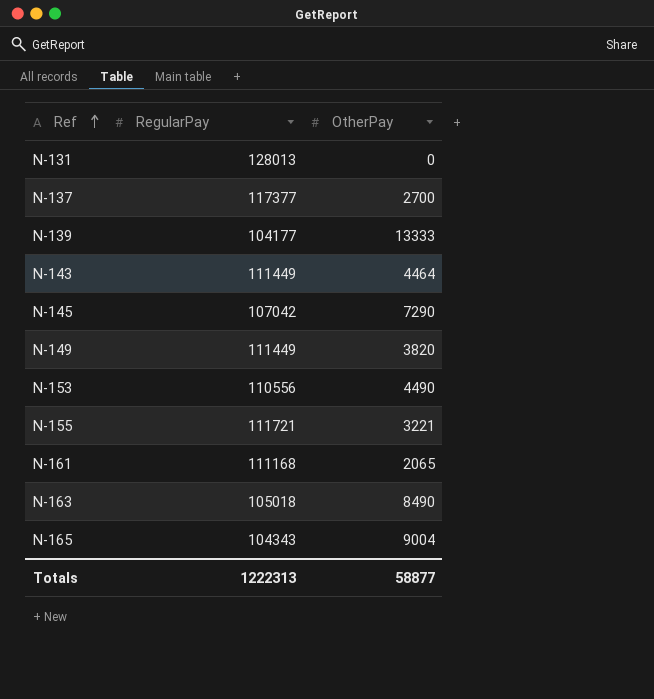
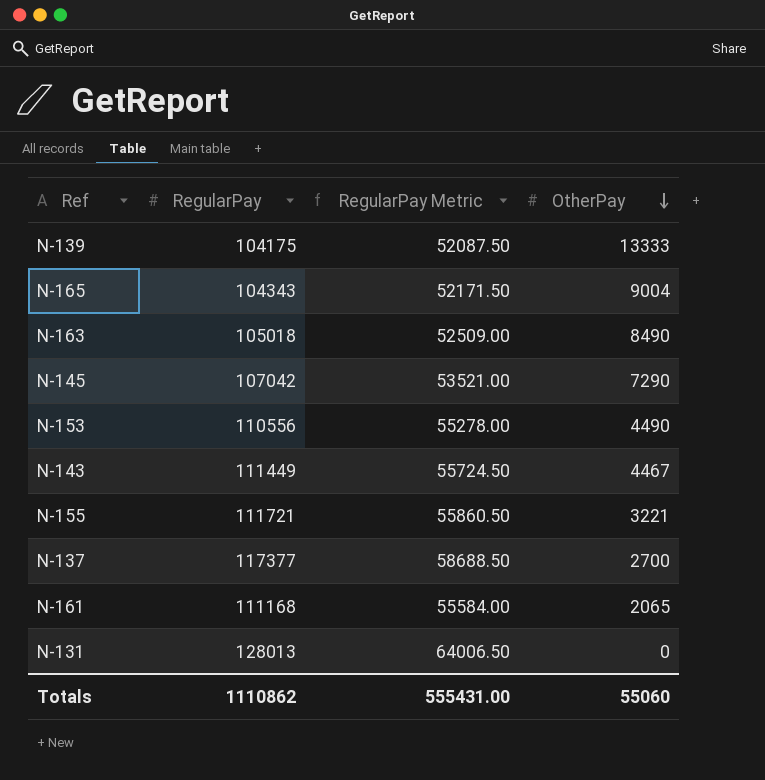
row order: Ref ascending -> OtherPay descending
column RegularPay Metric | formula: none -> [RegularPay] * 0.5
row N-149: 111449 | 3820 -> none
N-139 | RegularPay: 104177 -> 104175
N-143 | OtherPay: 4464 -> 4467
Totals | RegularPay: 1222313 -> 1110862
Totals | OtherPay: 58877 -> 55060

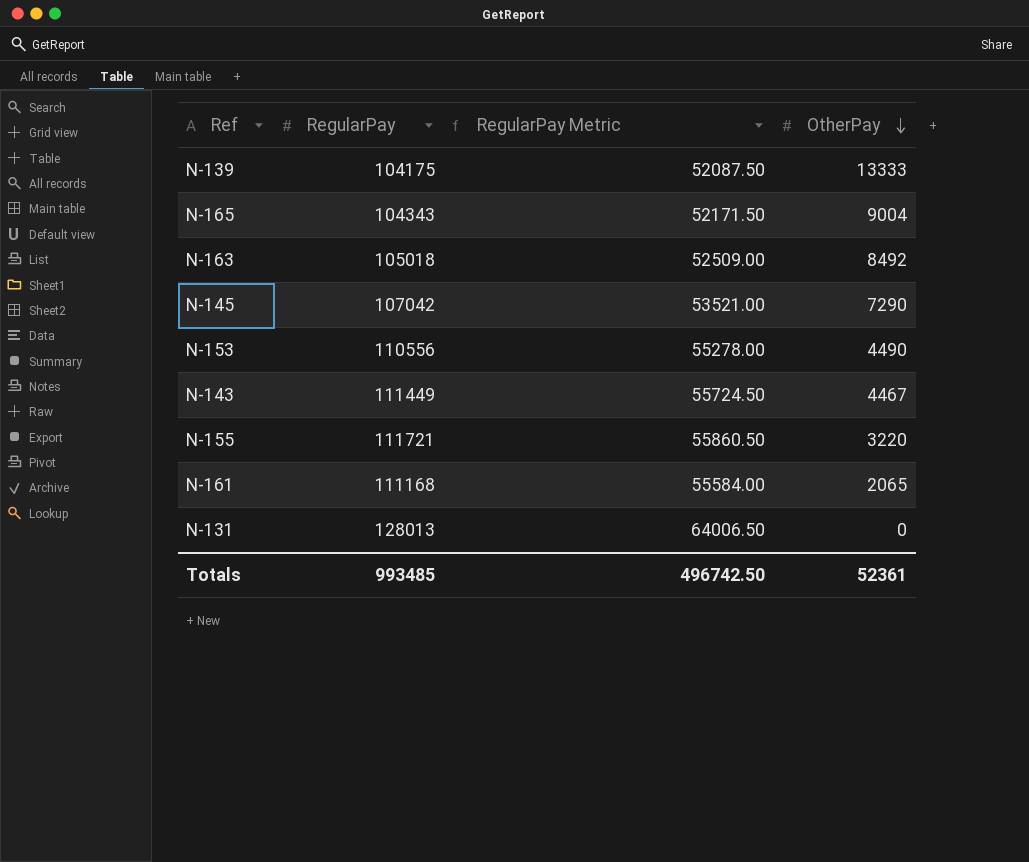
row N-137: 117377 | 58688.50 | 2700 -> none
N-163 | OtherPay: 8490 -> 8492
N-155 | OtherPay: 3221 -> 3220
Totals | RegularPay: 1110862 -> 993485
Totals | RegularPay Metric: 555431.00 -> 496742.50
Totals | OtherPay: 55060 -> 52361

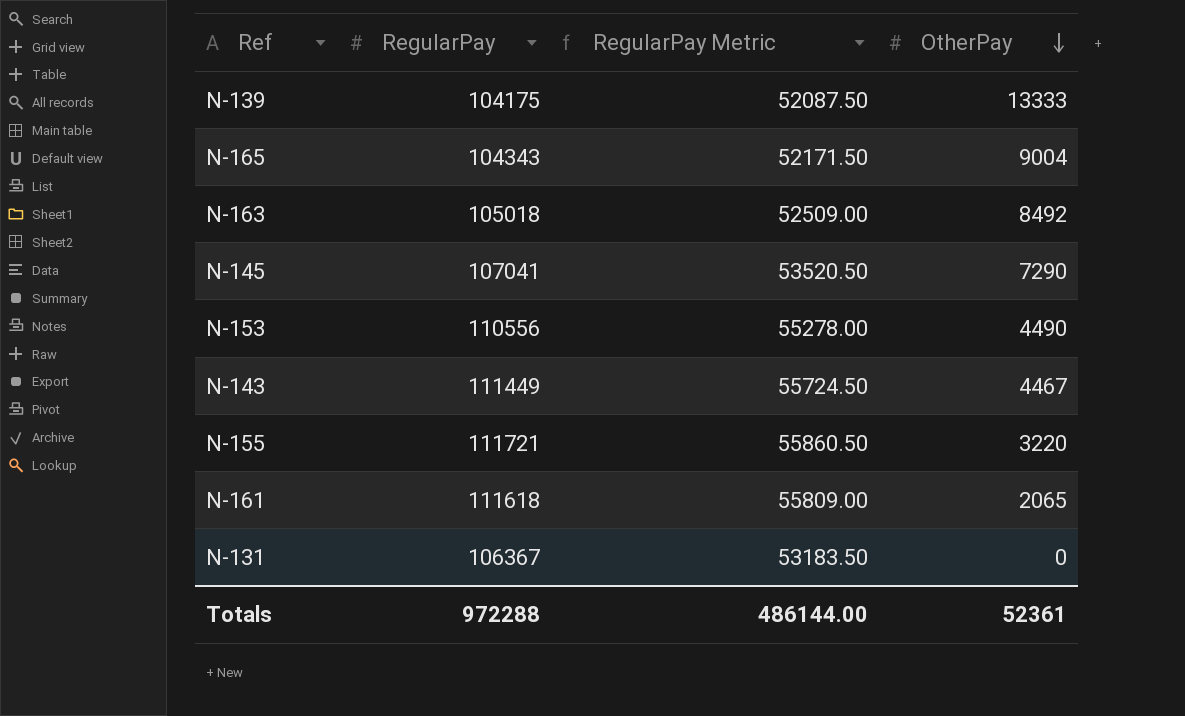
N-145 | RegularPay: 107042 -> 107041
N-145 | RegularPay Metric: 53521.00 -> 53520.50
N-161 | RegularPay: 111168 -> 111618
N-161 | RegularPay Metric: 55584.00 -> 55809.00
N-131 | RegularPay: 128013 -> 106367
N-131 | RegularPay Metric: 64006.50 -> 53183.50
Totals | RegularPay: 993485 -> 972288
Totals | RegularPay Metric: 496742.50 -> 486144.00

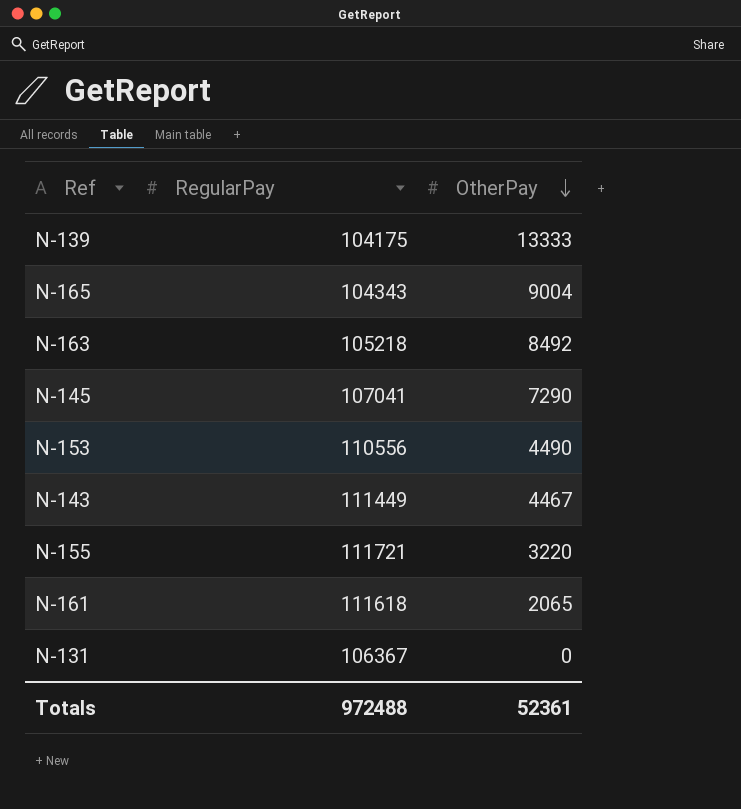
column RegularPay Metric | formula: [RegularPay] * 0.5 -> none
N-163 | RegularPay: 105018 -> 105218
Totals | RegularPay: 972288 -> 972488

